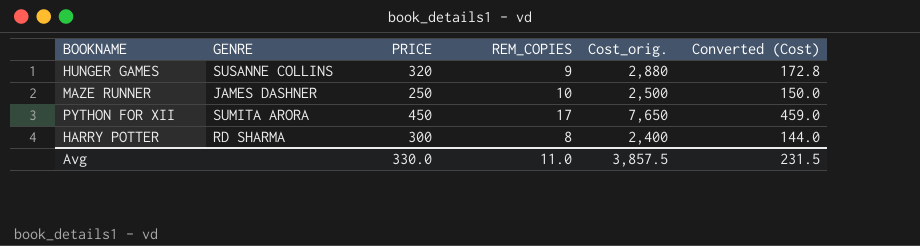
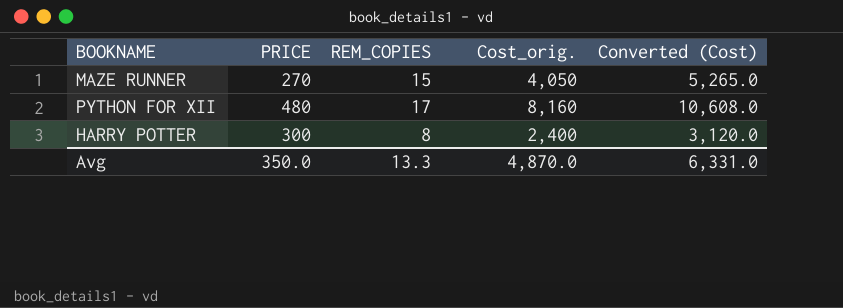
column GENRE | position: 2 -> none
column Converted (Cost) | formula: [Cost_orig.] * 0.06 -> [Cost_orig.] * 1.3
row HUNGER GAMES: SUSANNE COLLINS | 320 | 9 | 2,880 | 172.8 -> none
MAZE RUNNER | PRICE: 250 -> 270
MAZE RUNNER | REM_COPIES: 10 -> 15
MAZE RUNNER | Cost_orig.: 2,500 -> 4,050
PYTHON FOR XII | PRICE: 450 -> 480
PYTHON FOR XII | Cost_orig.: 7,650 -> 8,160
Avg | PRICE: 330.0 -> 350.0
Avg | REM_COPIES: 11.0 -> 13.3
Avg | Cost_orig.: 3,857.5 -> 4,870.0
Avg | Converted (Cost): 231.5 -> 6,331.0

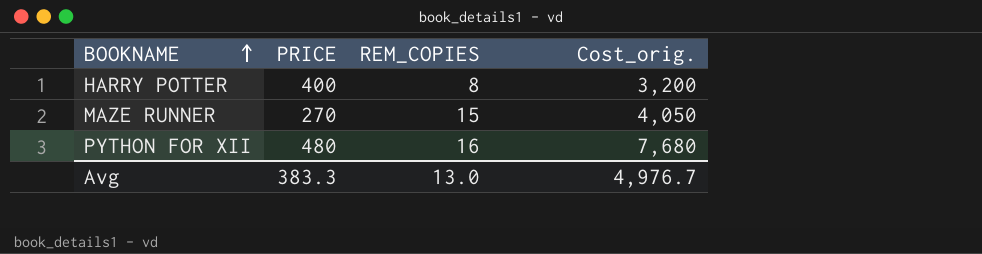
row order: none -> BOOKNAME ascending
column Converted (Cost) | formula: [Cost_orig.] * 1.3 -> none
HARRY POTTER | PRICE: 300 -> 400
HARRY POTTER | Cost_orig.: 2,400 -> 3,200
PYTHON FOR XII | REM_COPIES: 17 -> 16
PYTHON FOR XII | Cost_orig.: 8,160 -> 7,680
Avg | PRICE: 350.0 -> 383.3
Avg | REM_COPIES: 13.3 -> 13.0
Avg | Cost_orig.: 4,870.0 -> 4,976.7

